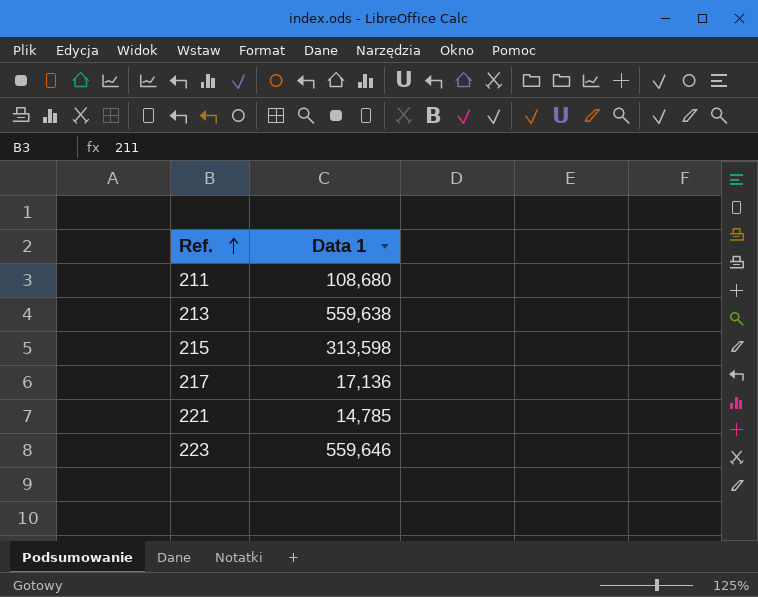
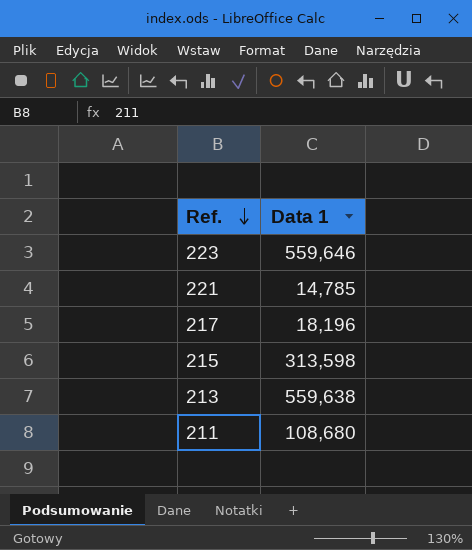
row order: Ref. ascending -> Ref. descending
217 | Data 1: 17,136 -> 18,196

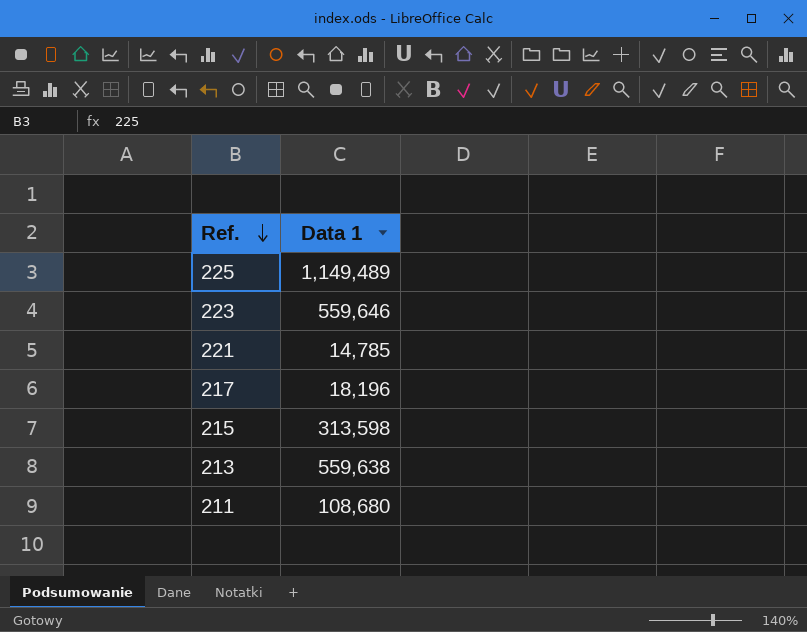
row 225: none -> 1,149,489

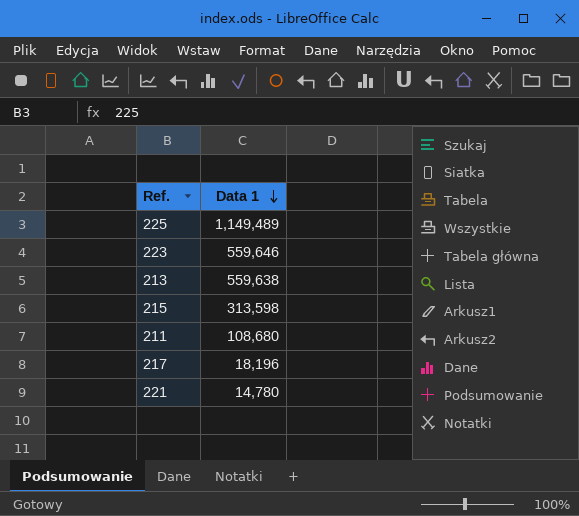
row order: Ref. descending -> Data 1 descending
221 | Data 1: 14,785 -> 14,780

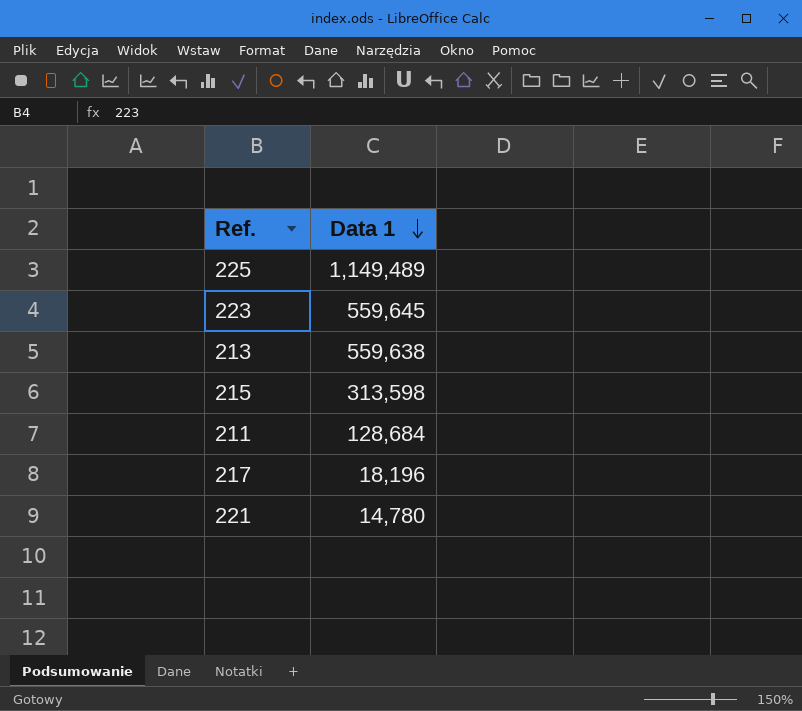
223 | Data 1: 559,646 -> 559,645
211 | Data 1: 108,680 -> 128,684

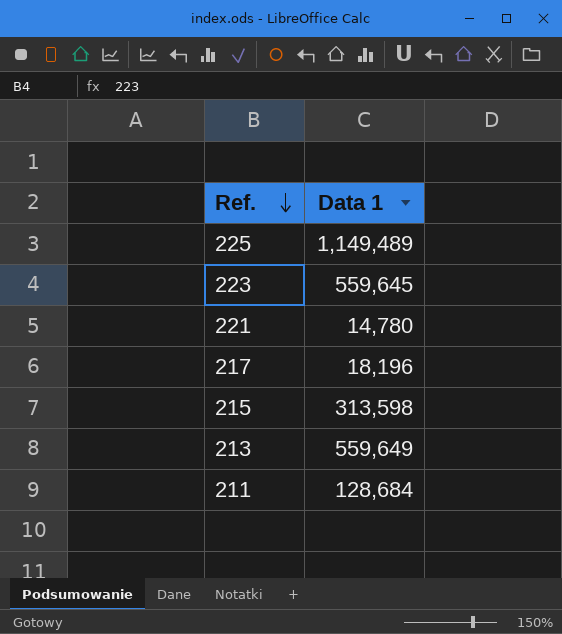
row order: Data 1 descending -> Ref. descending
213 | Data 1: 559,638 -> 559,649

